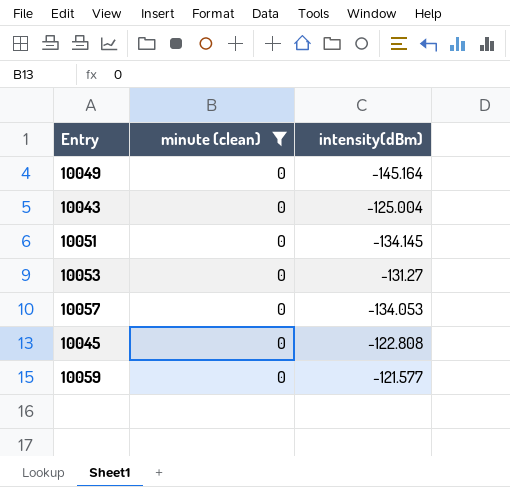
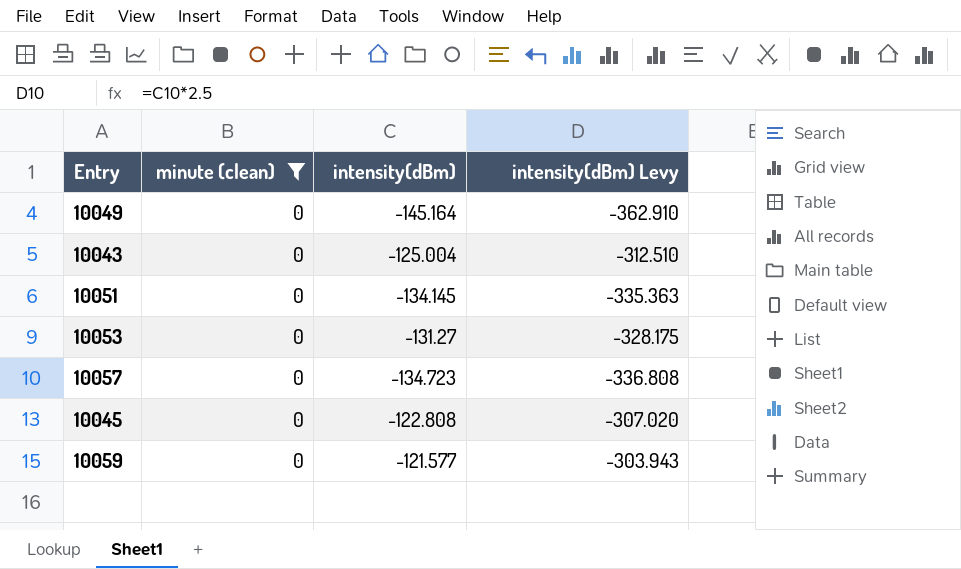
column intensity(dBm) Levy | formula: none -> [intensity(dBm)] * 2.5
10057 | intensity(dBm): -134.053 -> -134.723

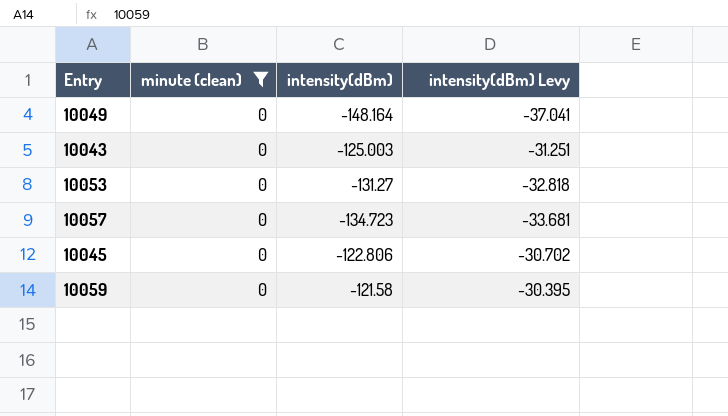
column intensity(dBm) Levy | formula: [intensity(dBm)] * 2.5 -> [intensity(dBm)] * 0.25
row 10051: 0 | -134.145 | -335.363 -> none
10049 | intensity(dBm): -145.164 -> -148.164
10043 | intensity(dBm): -125.004 -> -125.003
10045 | intensity(dBm): -122.808 -> -122.806
10059 | intensity(dBm): -121.577 -> -121.58

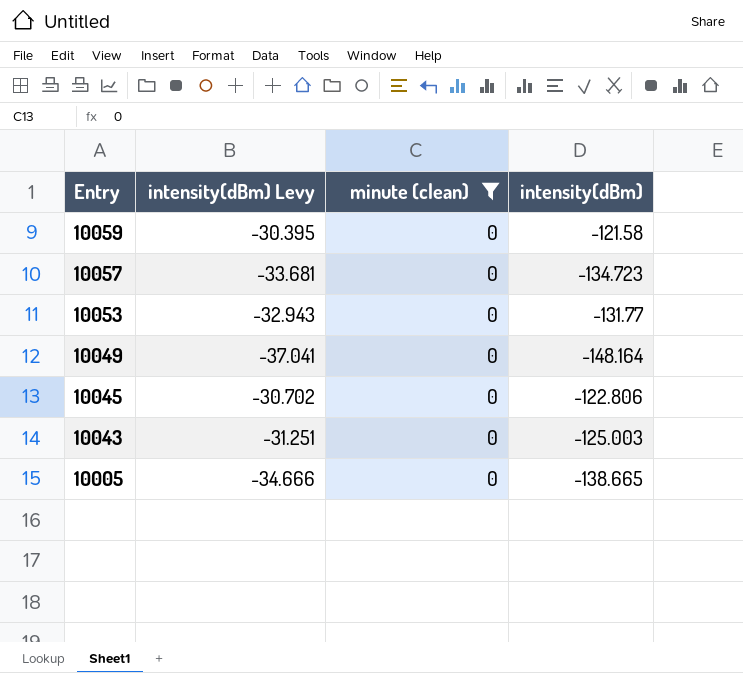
row order: none -> Entry descending
column intensity(dBm) Levy | position: 4 -> 2
10053 | intensity(dBm) Levy: -32.818 -> -32.943
10053 | intensity(dBm): -131.27 -> -131.77
row 10005: none -> -34.666 | 0 | -138.665

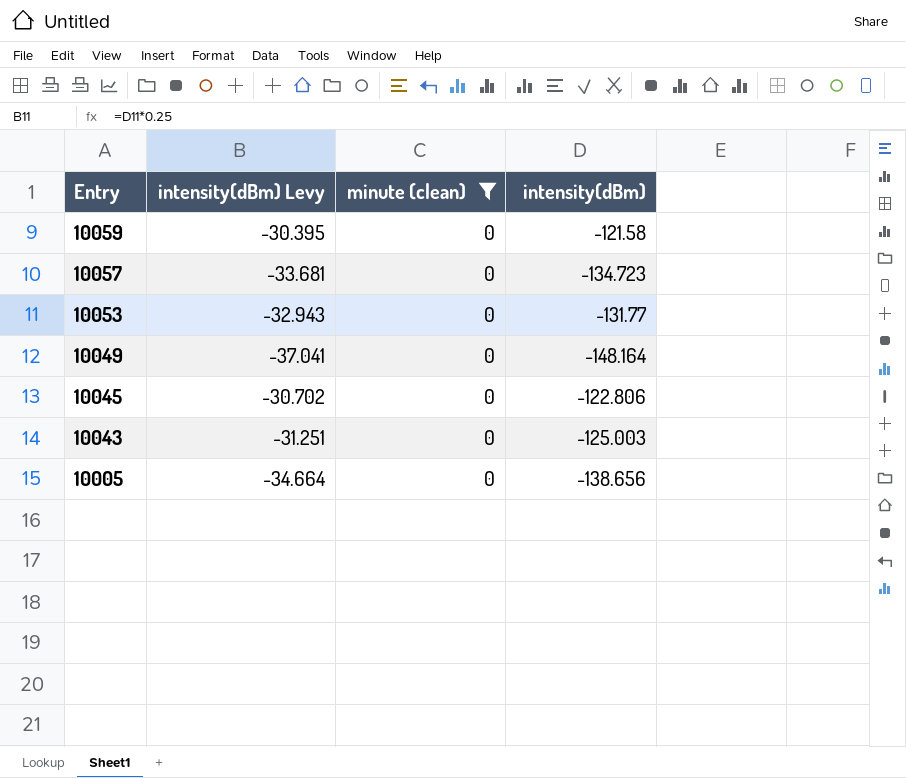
10005 | intensity(dBm) Levy: -34.666 -> -34.664
10005 | intensity(dBm): -138.665 -> -138.656

